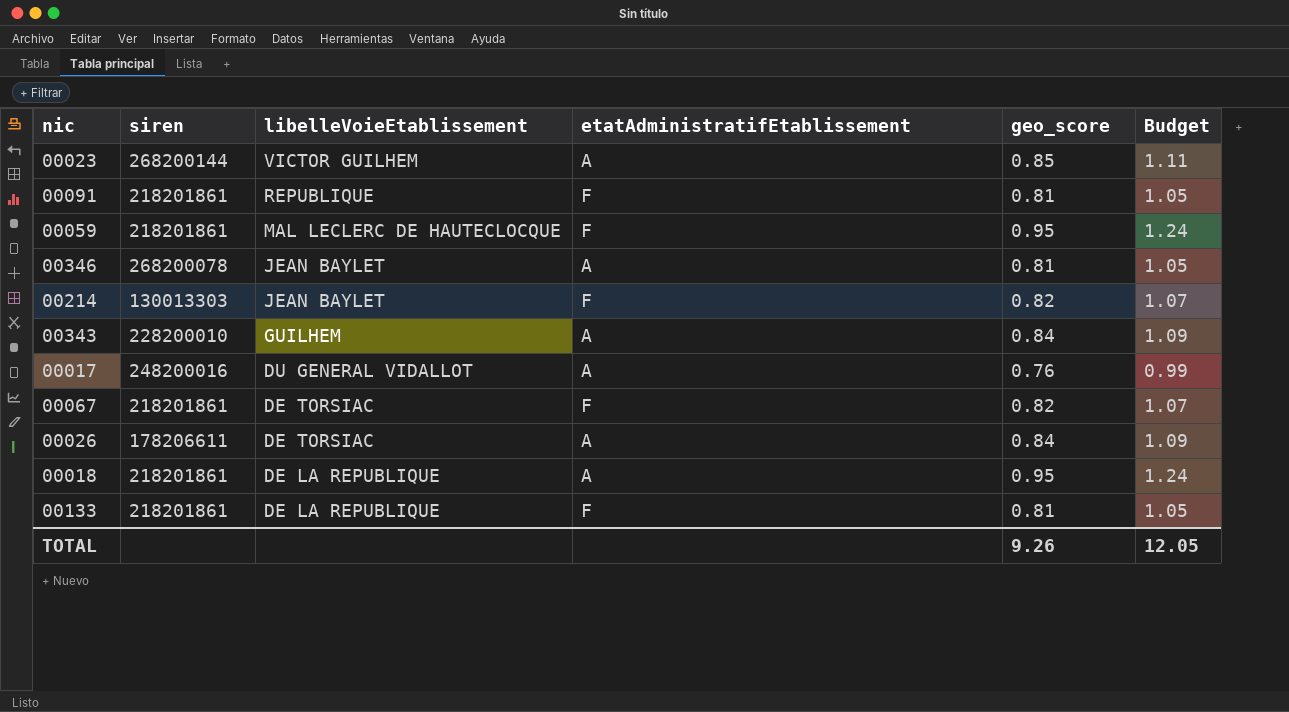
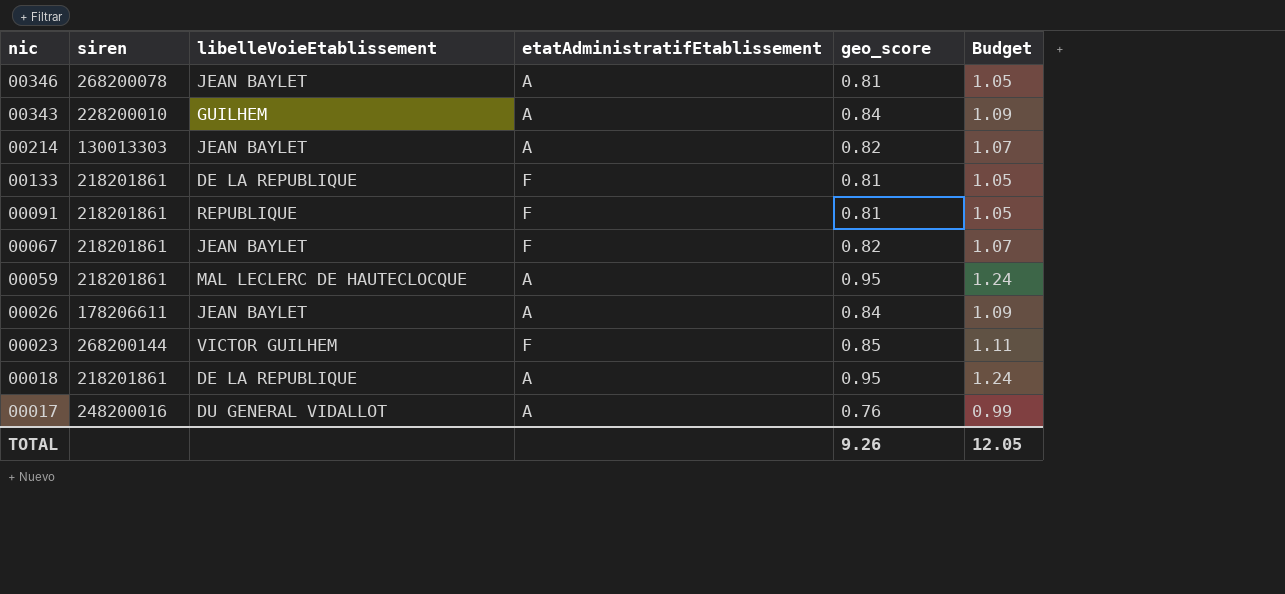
row order: libelleVoieEtablissement descending -> nic descending
00214 | etatAdministratifEtablissement: F -> A
00067 | libelleVoieEtablissement: DE TORSIAC -> JEAN BAYLET
00059 | etatAdministratifEtablissement: F -> A
00026 | libelleVoieEtablissement: DE TORSIAC -> JEAN BAYLET
00023 | etatAdministratifEtablissement: A -> F

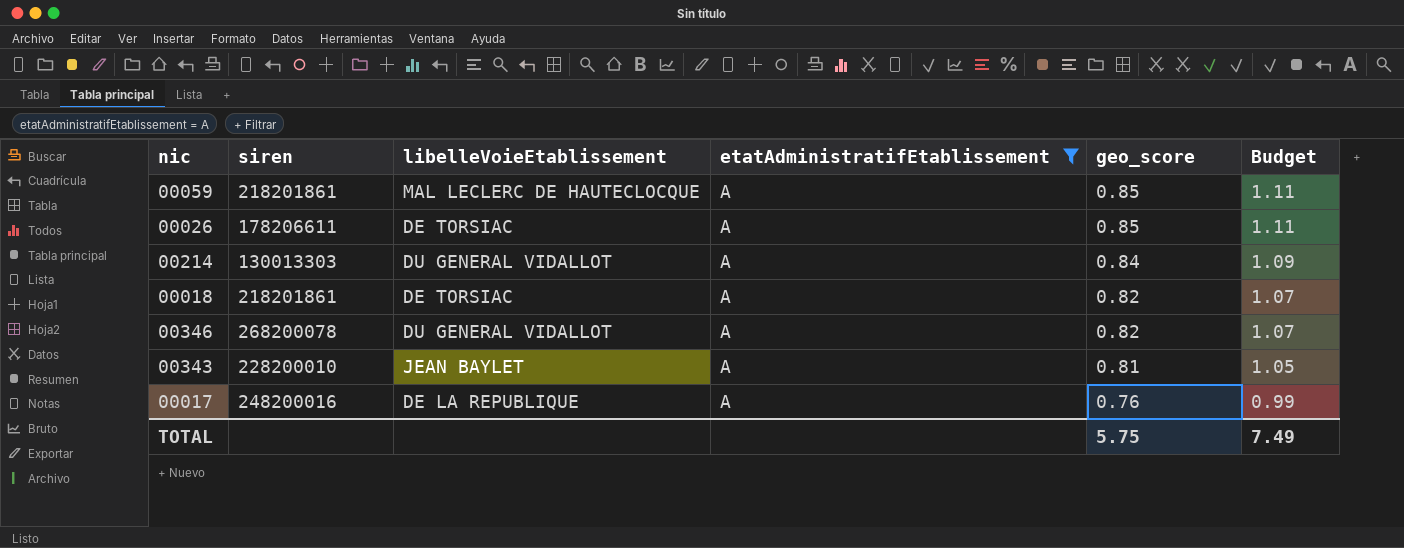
filter: none -> etatAdministratifEtablissement = A
row order: nic descending -> geo_score descending
00059 | geo_score: 0.95 -> 0.85
00059 | Budget: 1.24 -> 1.11
00026 | libelleVoieEtablissement: JEAN BAYLET -> DE TORSIAC
00026 | geo_score: 0.84 -> 0.85
00026 | Budget: 1.09 -> 1.11
00214 | libelleVoieEtablissement: JEAN BAYLET -> DU GENERAL VIDALLOT
00214 | geo_score: 0.82 -> 0.84
00214 | Budget: 1.07 -> 1.09
00018 | libelleVoieEtablissement: DE LA REPUBLIQUE -> DE TORSIAC
00018 | geo_score: 0.95 -> 0.82
00018 | Budget: 1.24 -> 1.07
00346 | libelleVoieEtablissement: JEAN BAYLET -> DU GENERAL VIDALLOT
00346 | geo_score: 0.81 -> 0.82
00346 | Budget: 1.05 -> 1.07
00343 | libelleVoieEtablissement: GUILHEM -> JEAN BAYLET
00343 | geo_score: 0.84 -> 0.81
00343 | Budget: 1.09 -> 1.05
00017 | libelleVoieEtablissement: DU GENERAL VIDALLOT -> DE LA REPUBLIQUE
TOTAL | geo_score: 9.26 -> 5.75
TOTAL | Budget: 12.05 -> 7.49

